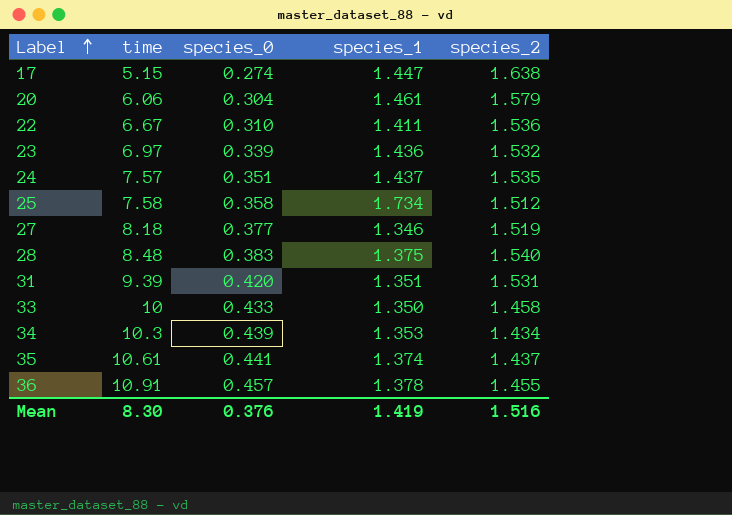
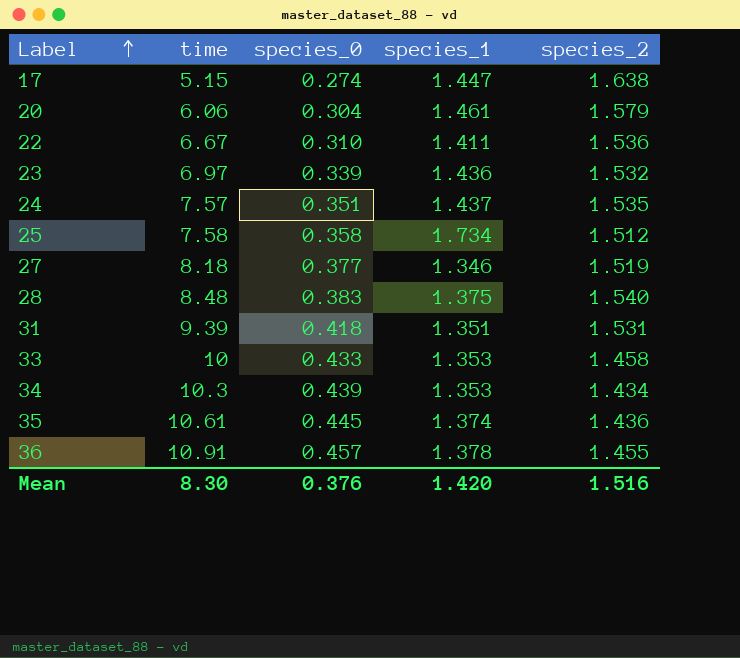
31 | species_0: 0.420 -> 0.418
33 | species_1: 1.350 -> 1.353
35 | species_0: 0.441 -> 0.445
35 | species_2: 1.437 -> 1.436
Mean | species_1: 1.419 -> 1.420

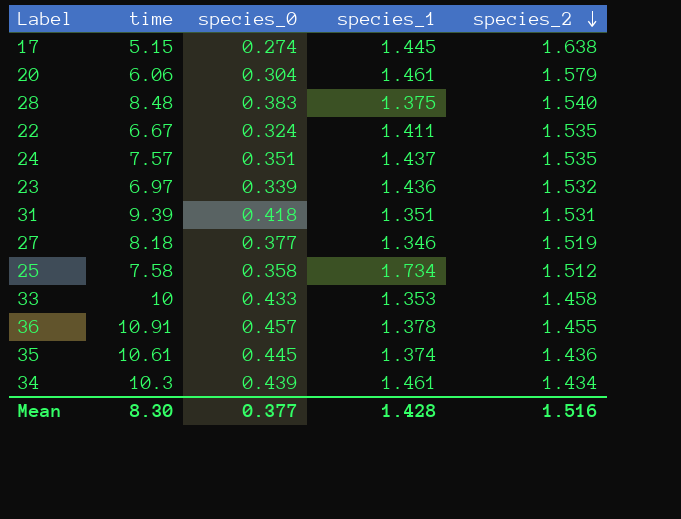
row order: Label ascending -> species_2 descending
17 | species_1: 1.447 -> 1.445
22 | species_0: 0.310 -> 0.324
22 | species_2: 1.536 -> 1.535
34 | species_1: 1.353 -> 1.461
Mean | species_0: 0.376 -> 0.377
Mean | species_1: 1.420 -> 1.428

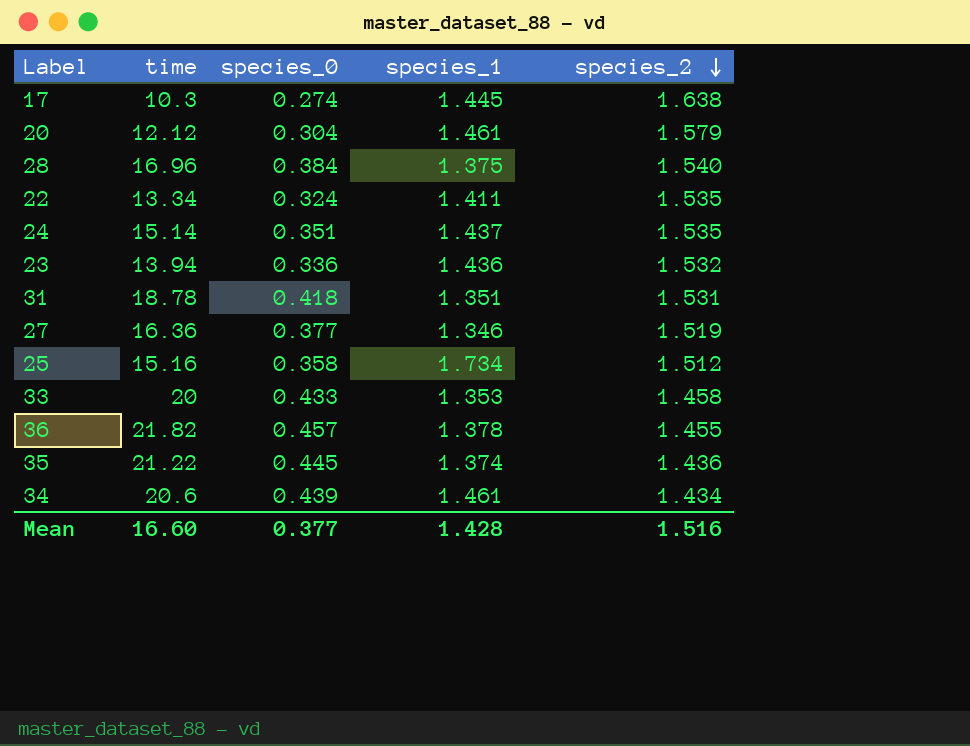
17 | time: 5.15 -> 10.3
20 | time: 6.06 -> 12.12
28 | time: 8.48 -> 16.96
28 | species_0: 0.383 -> 0.384
22 | time: 6.67 -> 13.34
24 | time: 7.57 -> 15.14
23 | time: 6.97 -> 13.94
23 | species_0: 0.339 -> 0.336
31 | time: 9.39 -> 18.78
27 | time: 8.18 -> 16.36
25 | time: 7.58 -> 15.16
33 | time: 10 -> 20
36 | time: 10.91 -> 21.82
35 | time: 10.61 -> 21.22
34 | time: 10.3 -> 20.6
Mean | time: 8.30 -> 16.60

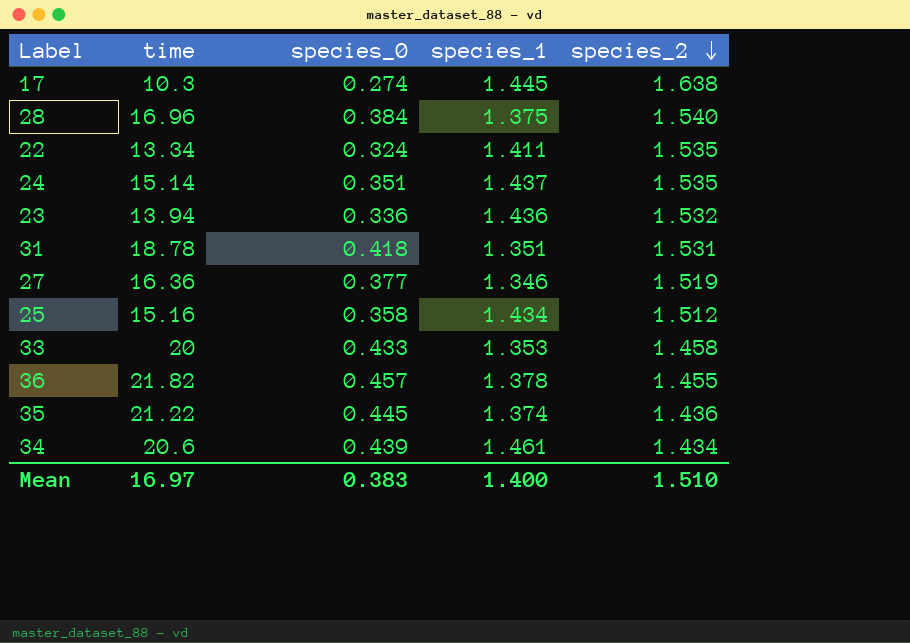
row 20: 12.12 | 0.304 | 1.461 | 1.579 -> none
25 | species_1: 1.734 -> 1.434
Mean | time: 16.60 -> 16.97
Mean | species_0: 0.377 -> 0.383
Mean | species_1: 1.428 -> 1.400
Mean | species_2: 1.516 -> 1.510

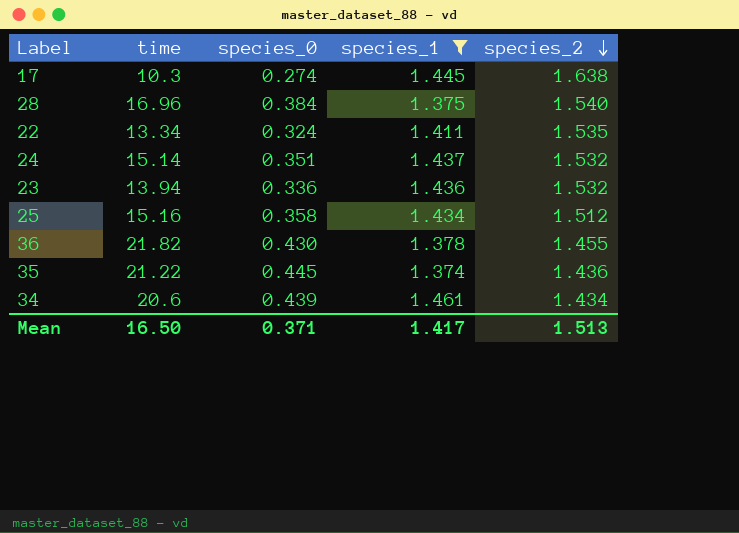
filter: none -> species_1 >= 1.374
24 | species_2: 1.535 -> 1.532
36 | species_0: 0.457 -> 0.430
Mean | time: 16.97 -> 16.50
Mean | species_0: 0.383 -> 0.371
Mean | species_1: 1.400 -> 1.417
Mean | species_2: 1.510 -> 1.513

